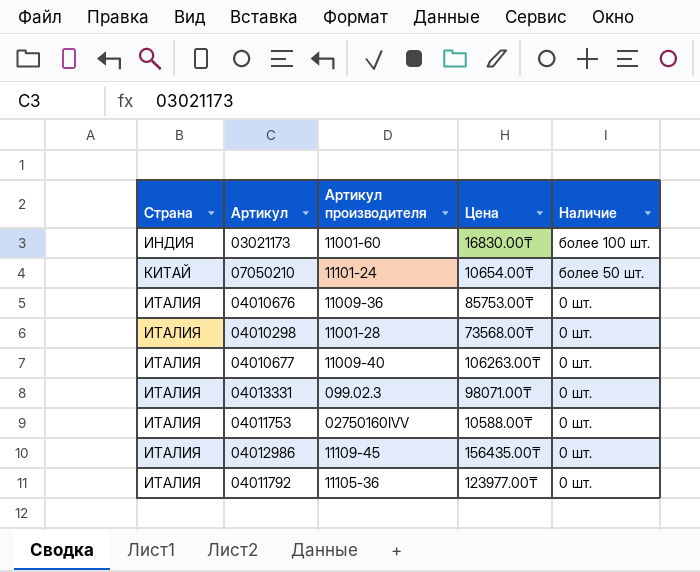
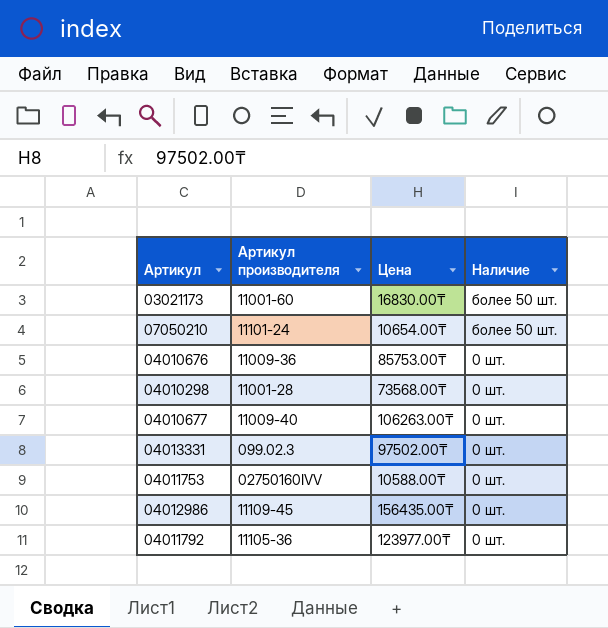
column Страна | position: 1 -> none
03021173 | Наличие: более 100 шт. -> более 50 шт.
04013331 | Цена: 98071.00₸ -> 97502.00₸

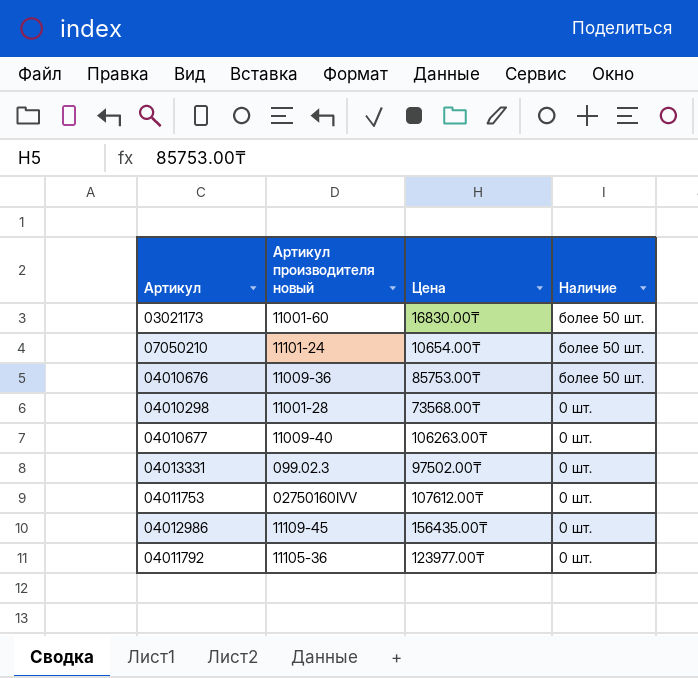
column name: Артикул производителя -> Артикул производителя новый
04010676 | Наличие: 0 шт. -> более 50 шт.
04011753 | Цена: 10588.00₸ -> 107612.00₸

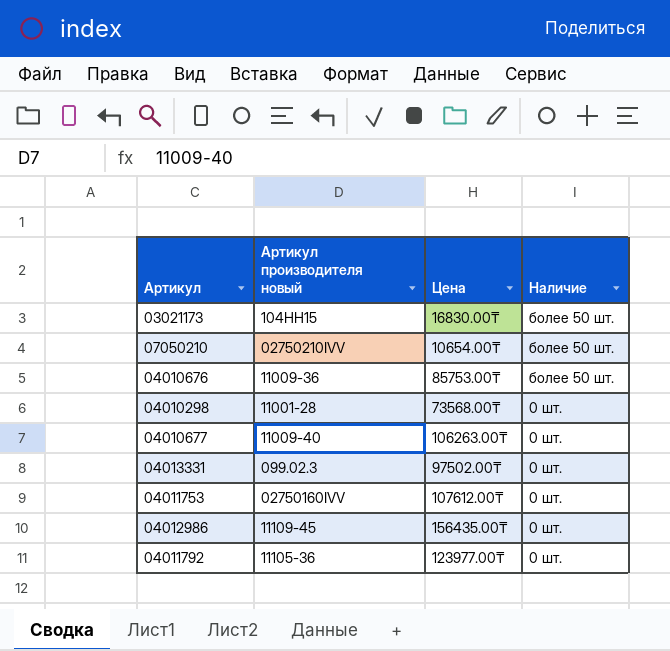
03021173 | Артикул производителя новый: 11001-60 -> 104HH15
07050210 | Артикул производителя новый: 11101-24 -> 02750210IVV

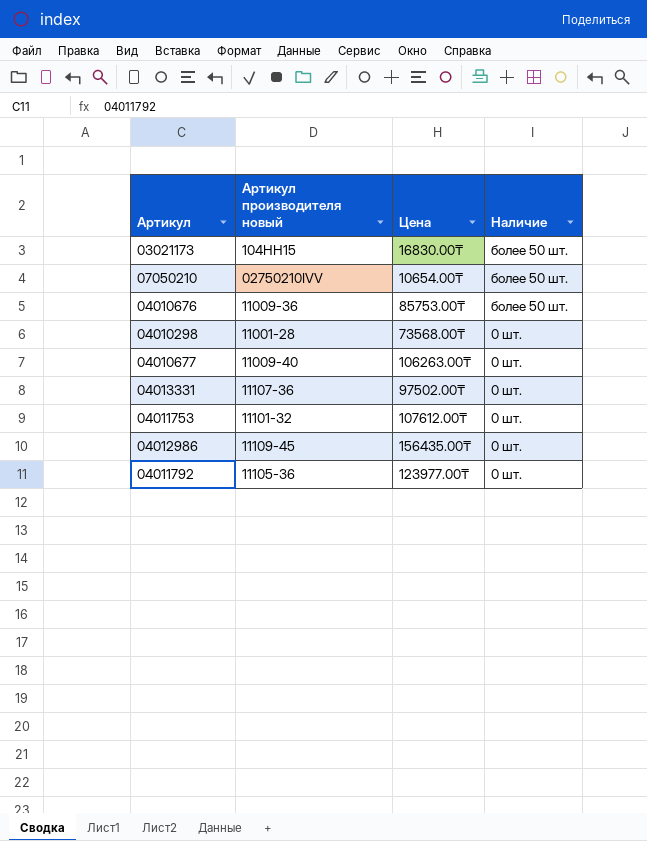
04013331 | Артикул производителя новый: 099.02.3 -> 11107-36
04011753 | Артикул производителя новый: 02750160IVV -> 11101-32

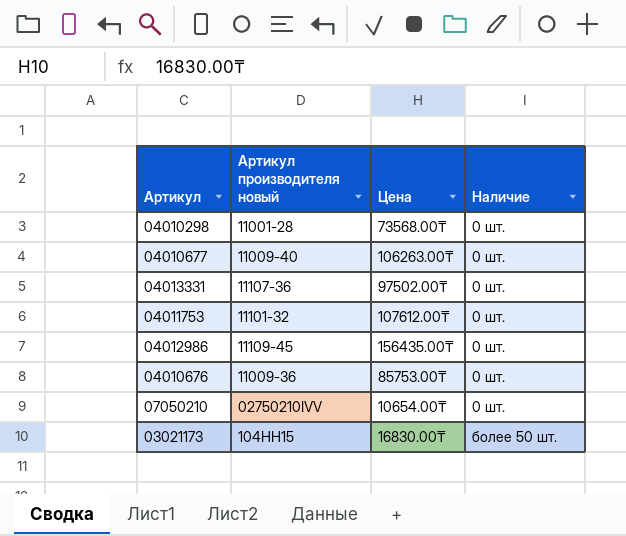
row order: Наличие descending -> Наличие ascending
row 04011792: 11105-36 | 123977.00₸ | 0 шт. -> none
04010676 | Наличие: более 50 шт. -> 0 шт.
07050210 | Наличие: более 50 шт. -> 0 шт.

